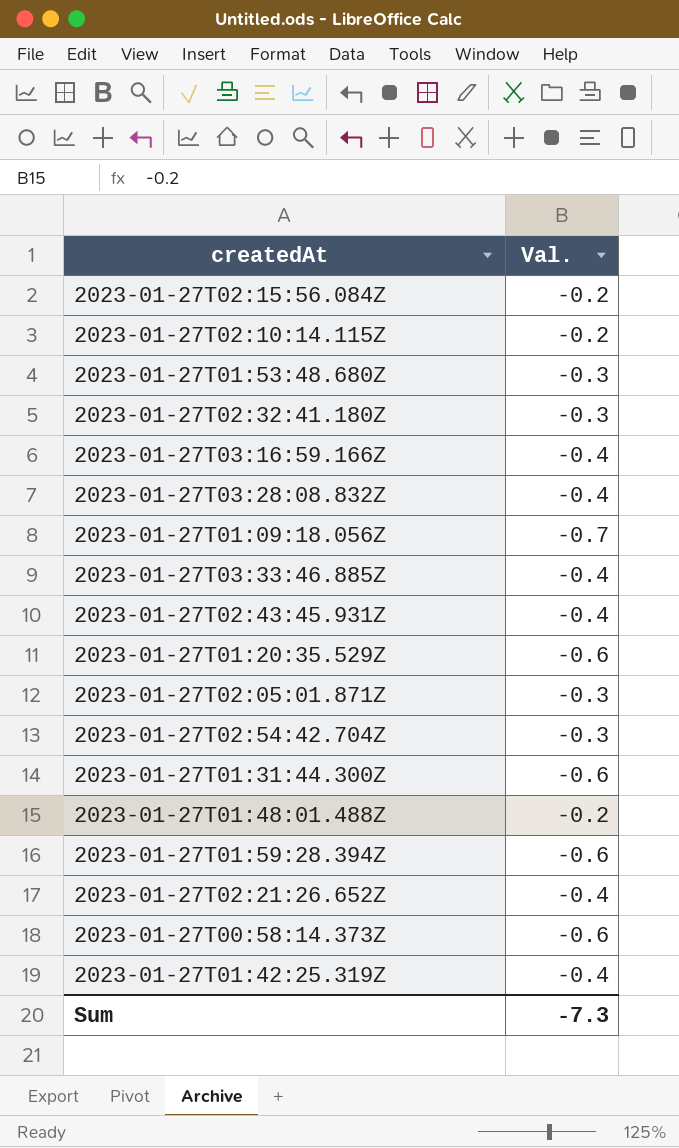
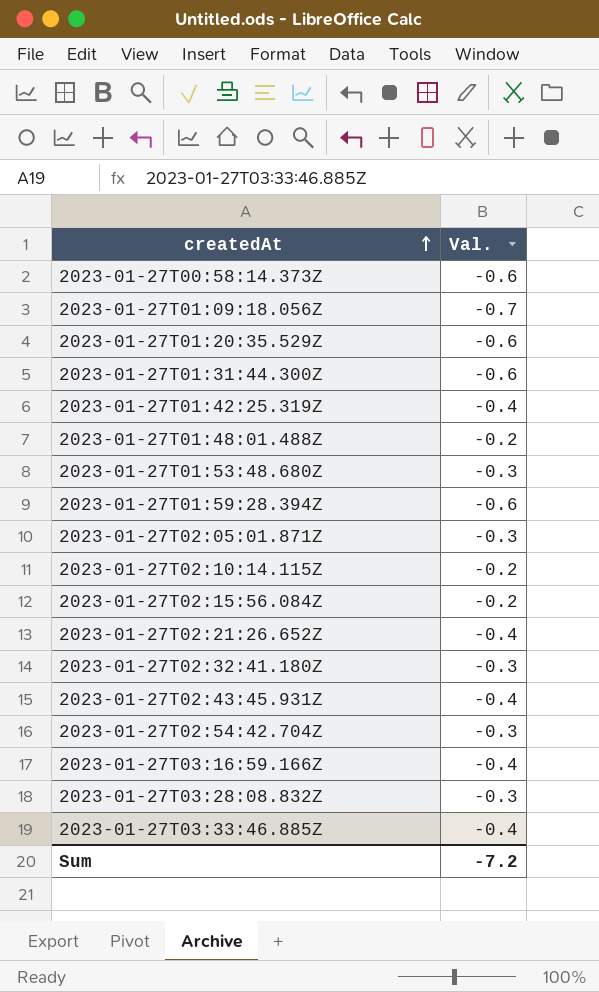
row order: none -> createdAt ascending
2023-01-27T03:28:08.832Z | Val.: -0.4 -> -0.3
Sum | Val.: -7.3 -> -7.2

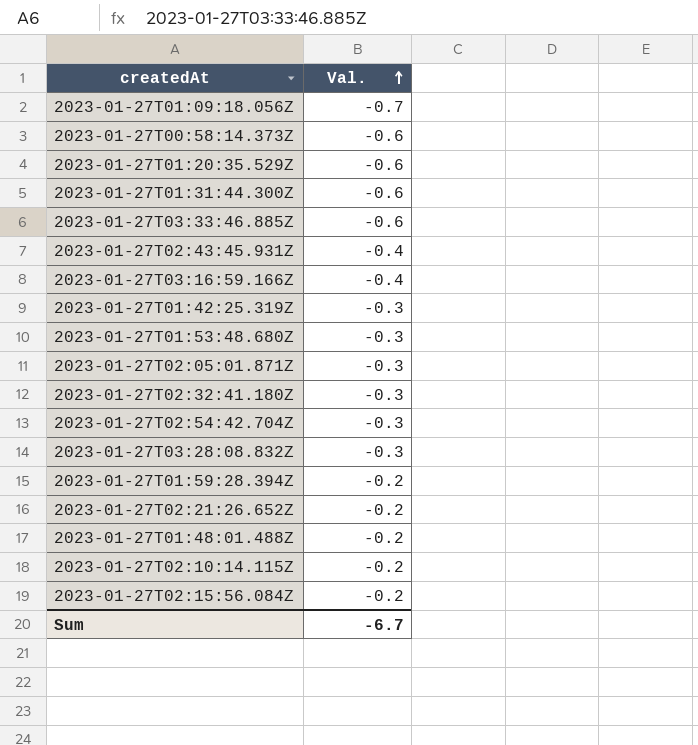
row order: createdAt ascending -> Val. ascending
2023-01-27T03:33:46.885Z | Val.: -0.4 -> -0.6
2023-01-27T01:42:25.319Z | Val.: -0.4 -> -0.3
2023-01-27T01:59:28.394Z | Val.: -0.6 -> -0.2
2023-01-27T02:21:26.652Z | Val.: -0.4 -> -0.2
Sum | Val.: -7.2 -> -6.7

